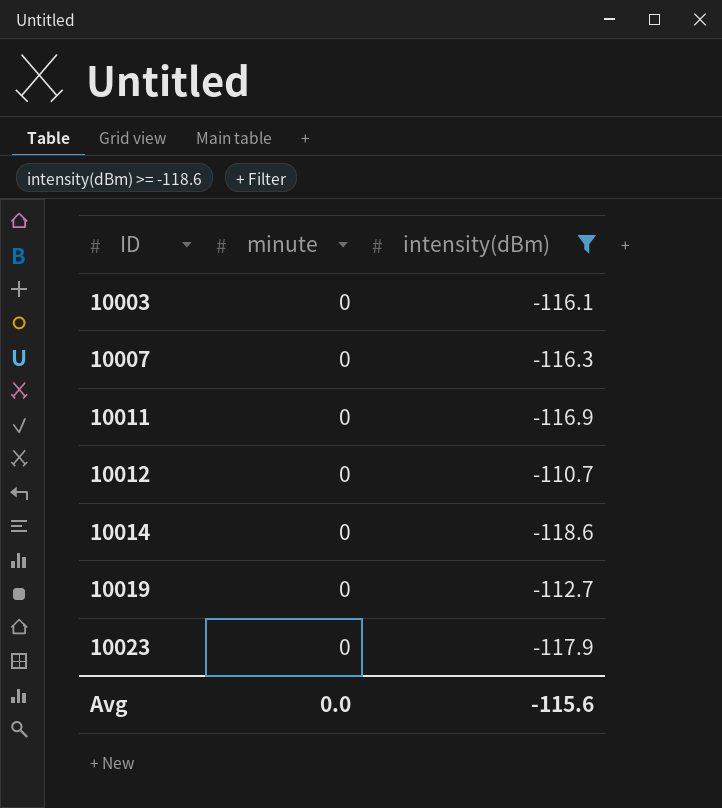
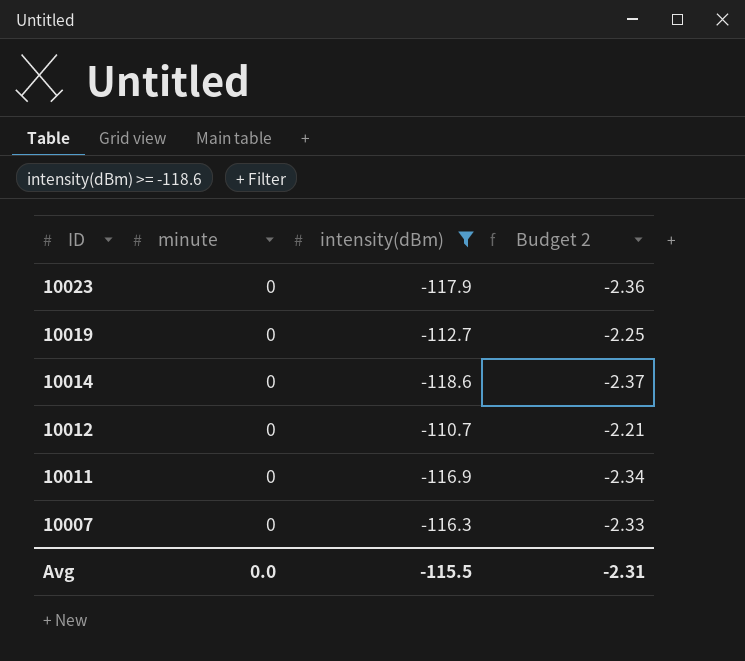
row order: ID ascending -> ID descending
column Budget 2 | formula: none -> [intensity(dBm)] * 0.02
row 10003: 0 | -116.1 -> none
Avg | intensity(dBm): -115.6 -> -115.5

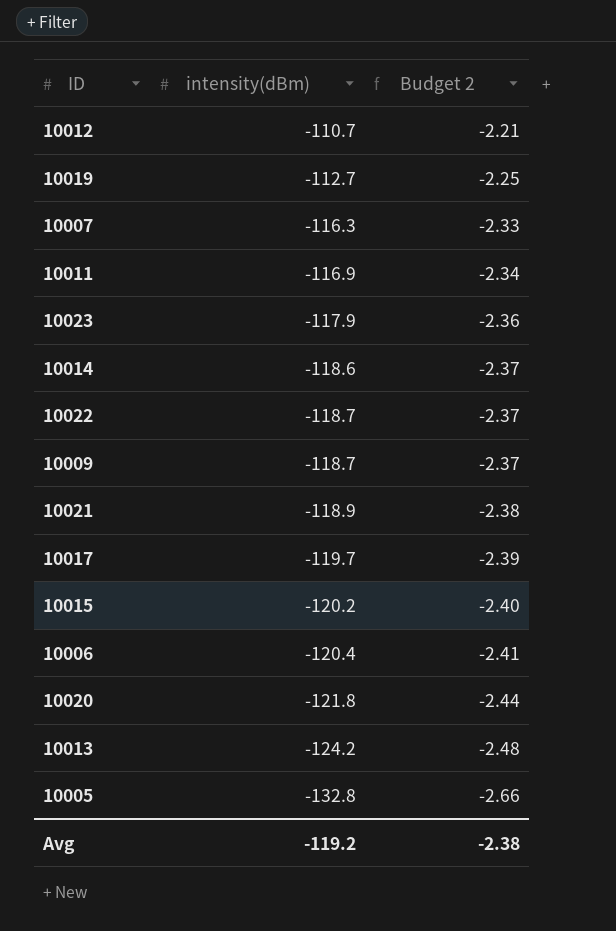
filter: intensity(dBm) >= -118.6 -> none
row order: ID descending -> intensity(dBm) descending
column minute | position: 2 -> none
Avg | intensity(dBm): -115.5 -> -119.2
Avg | Budget 2: -2.31 -> -2.38

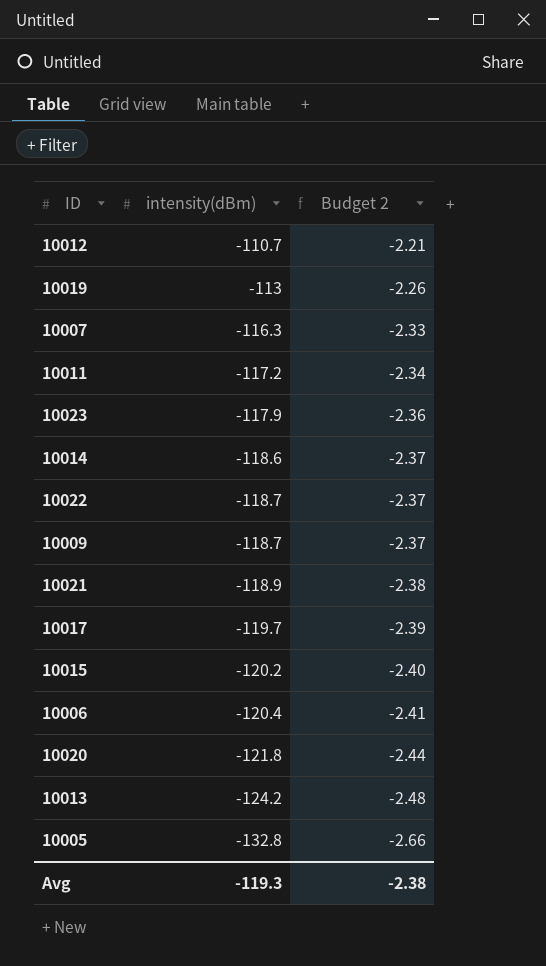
10019 | intensity(dBm): -112.7 -> -113
10019 | Budget 2: -2.25 -> -2.26
10011 | intensity(dBm): -116.9 -> -117.2
Avg | intensity(dBm): -119.2 -> -119.3

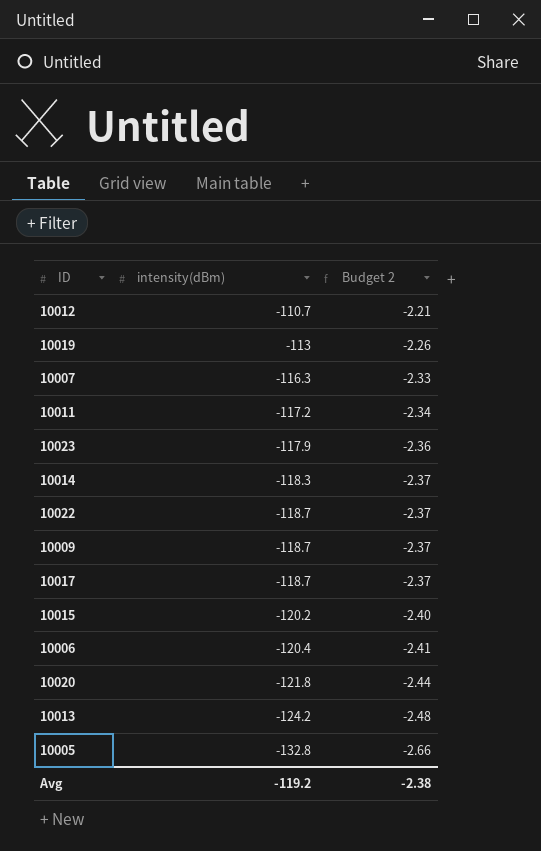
row 10021: -118.9 | -2.38 -> none
10014 | intensity(dBm): -118.6 -> -118.3
10017 | intensity(dBm): -119.7 -> -118.7
10017 | Budget 2: -2.39 -> -2.37
Avg | intensity(dBm): -119.3 -> -119.2

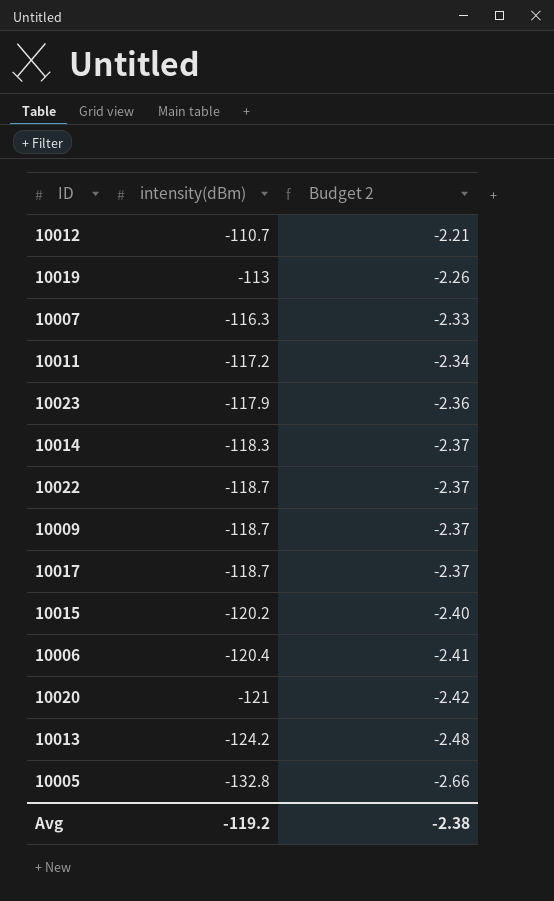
10020 | intensity(dBm): -121.8 -> -121
10020 | Budget 2: -2.44 -> -2.42

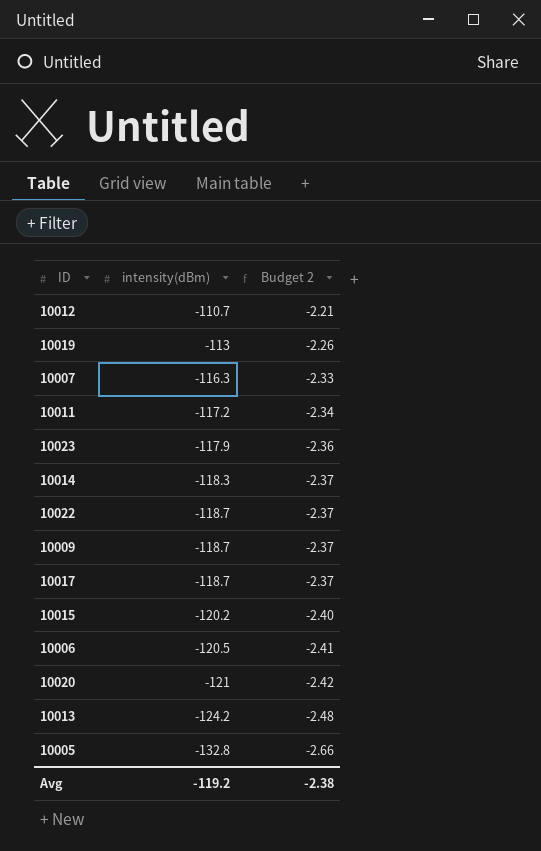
10006 | intensity(dBm): -120.4 -> -120.5

